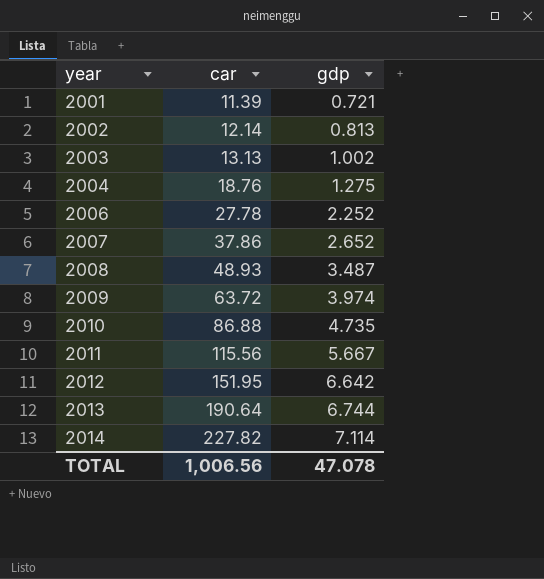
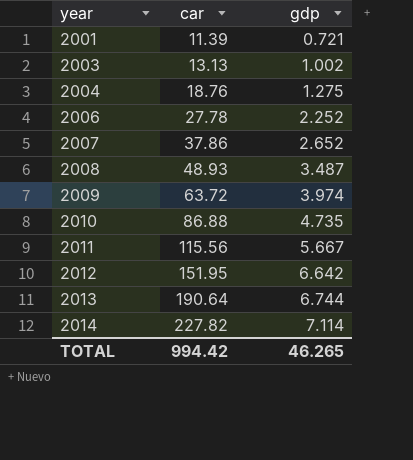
row 2002: 12.14 | 0.813 -> none
TOTAL | car: 1,006.56 -> 994.42
TOTAL | gdp: 47.078 -> 46.265

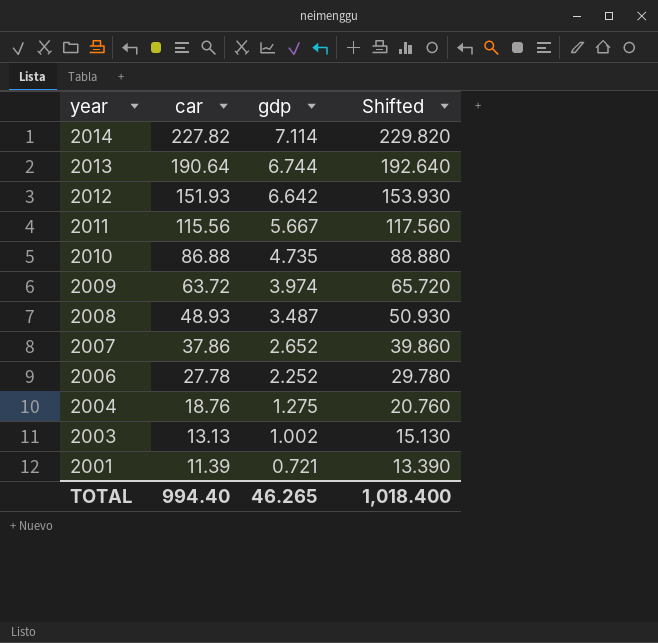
row order: year ascending -> year descending
column Shifted | formula: none -> [car] + 2
2012 | car: 151.95 -> 151.93
TOTAL | car: 994.42 -> 994.40

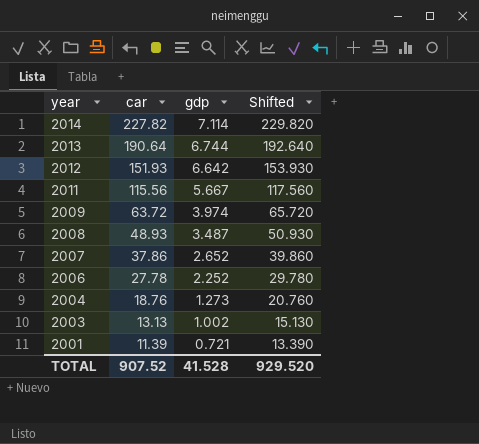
row 2010: 86.88 | 4.735 | 88.880 -> none
2004 | gdp: 1.275 -> 1.273
TOTAL | car: 994.40 -> 907.52
TOTAL | gdp: 46.265 -> 41.528
TOTAL | Shifted: 1,018.400 -> 929.520

